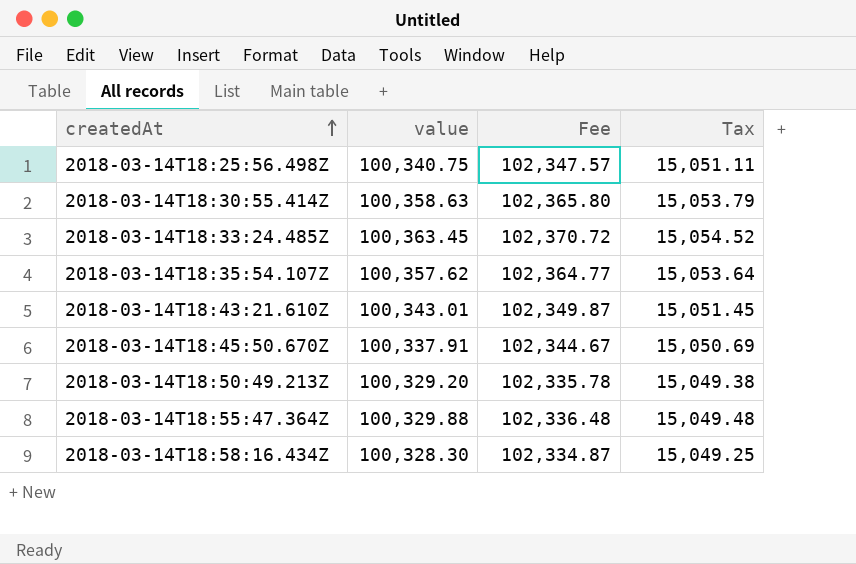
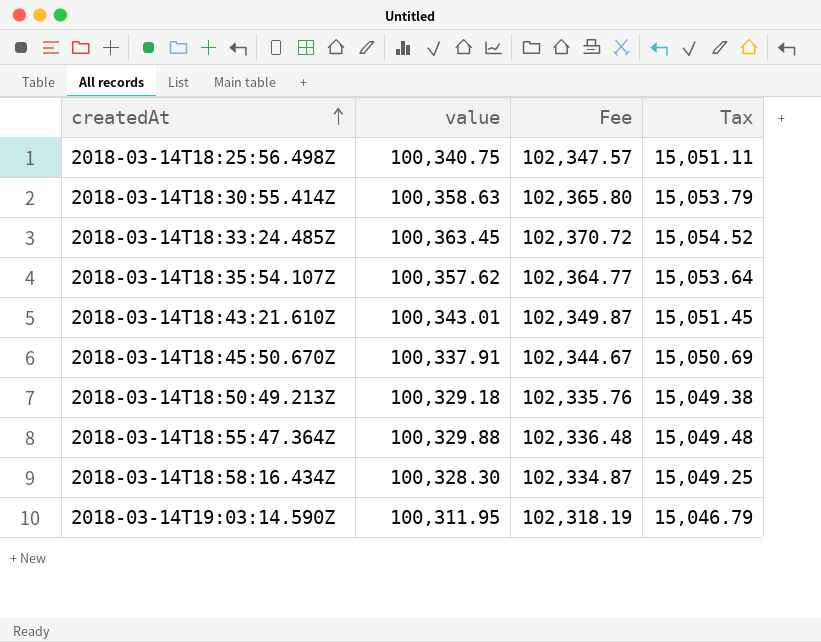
2018-03-14T18:50:49.213Z | value: 100,329.20 -> 100,329.18
2018-03-14T18:50:49.213Z | Fee: 102,335.78 -> 102,335.76
row 2018-03-14T19:03:14.590Z: none -> 100,311.95 | 102,318.19 | 15,046.79

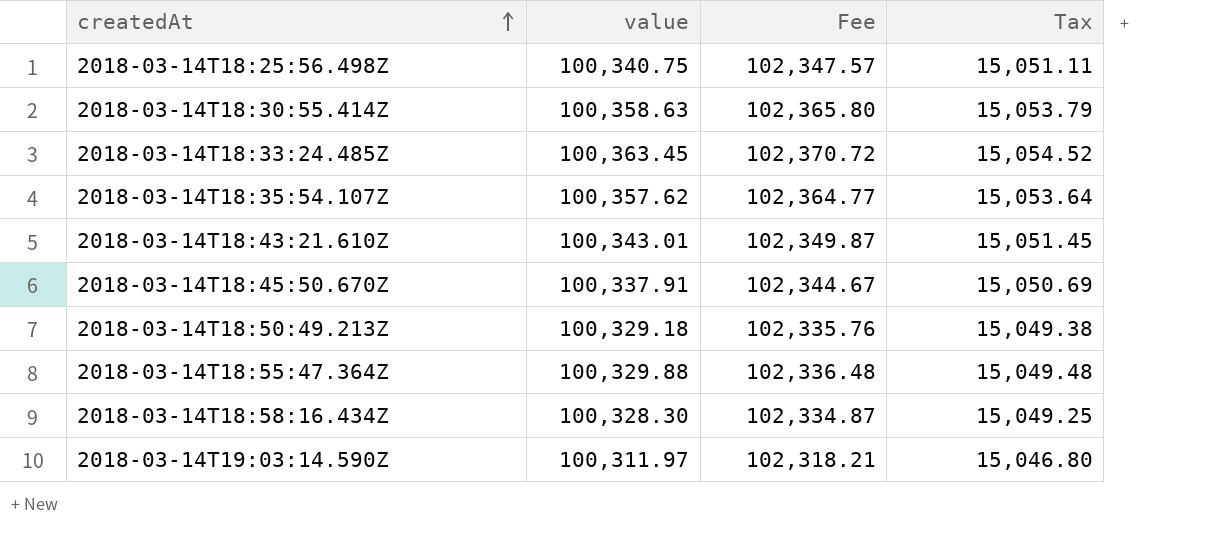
2018-03-14T19:03:14.590Z | value: 100,311.95 -> 100,311.97
2018-03-14T19:03:14.590Z | Fee: 102,318.19 -> 102,318.21
2018-03-14T19:03:14.590Z | Tax: 15,046.79 -> 15,046.80

